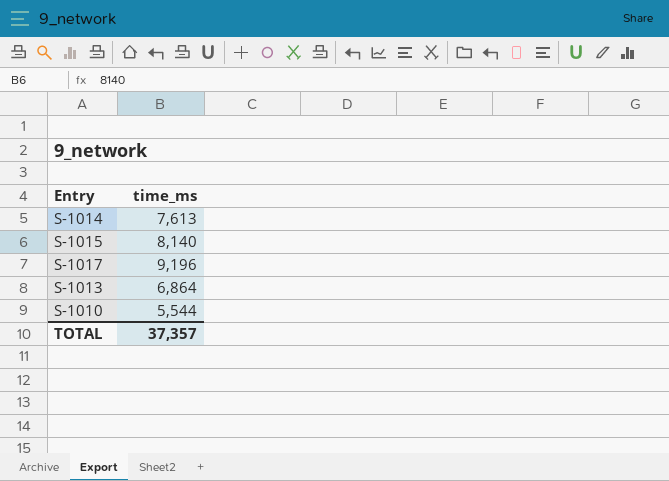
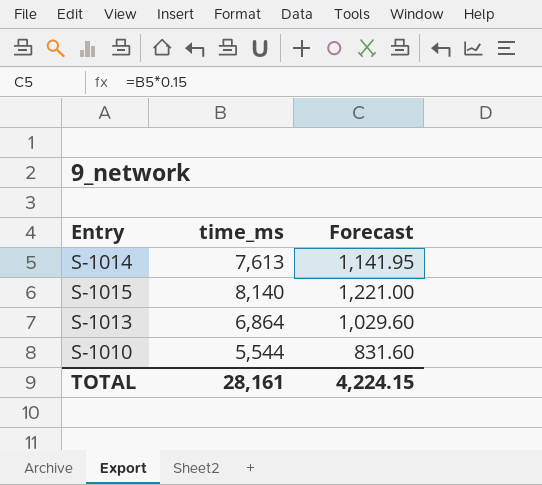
column Forecast | formula: none -> [time_ms] * 0.15
row S-1017: 9,196 -> none
TOTAL | time_ms: 37,357 -> 28,161

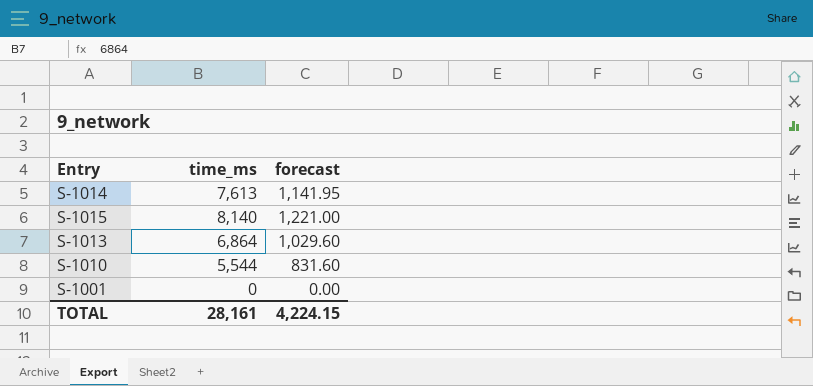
column name: Forecast -> forecast
row S-1001: none -> 0 | 0.00

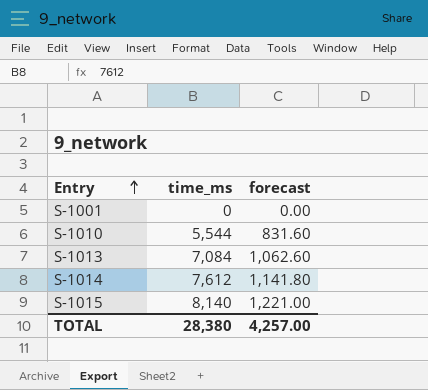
row order: none -> Entry ascending
S-1013 | time_ms: 6,864 -> 7,084
S-1013 | forecast: 1,029.60 -> 1,062.60
S-1014 | time_ms: 7,613 -> 7,612
S-1014 | forecast: 1,141.95 -> 1,141.80
TOTAL | time_ms: 28,161 -> 28,380
TOTAL | forecast: 4,224.15 -> 4,257.00

